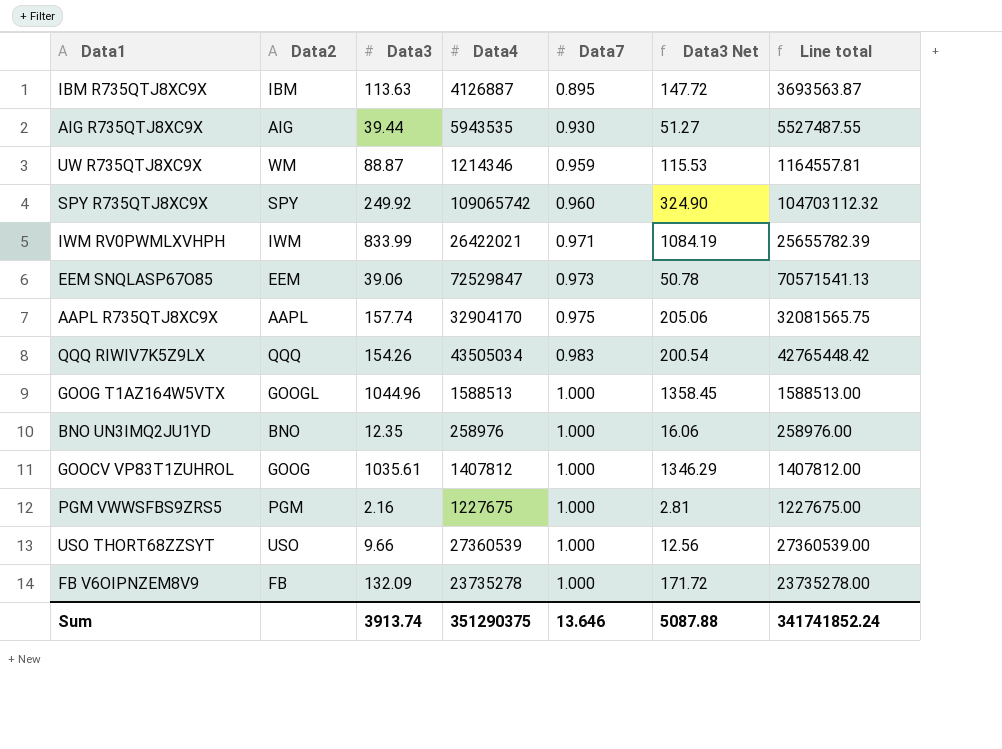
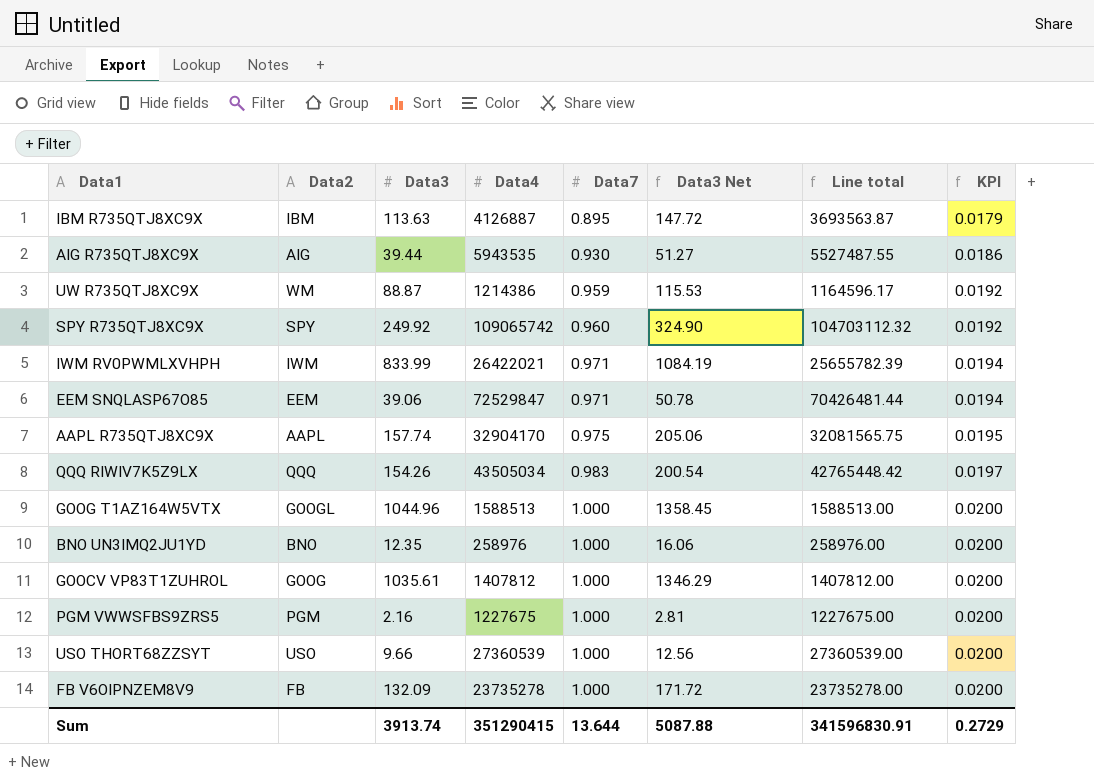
column KPI | formula: none -> [Data7] * 0.02
UW R735QTJ8XC9X | Data4: 1214346 -> 1214386
UW R735QTJ8XC9X | Line total: 1164557.81 -> 1164596.17
EEM SNQLASP67O85 | Data7: 0.973 -> 0.971
EEM SNQLASP67O85 | Line total: 70571541.13 -> 70426481.44
Sum | Data4: 351290375 -> 351290415
Sum | Data7: 13.646 -> 13.644
Sum | Line total: 341741852.24 -> 341596830.91

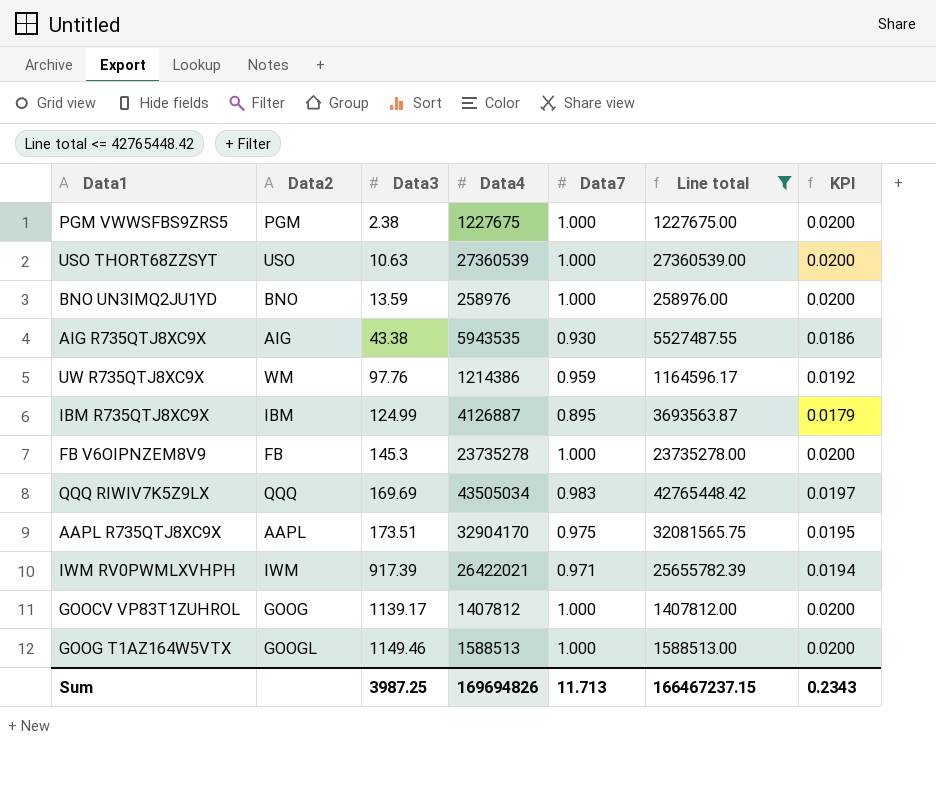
filter: none -> Line total <= 42765448.42
row order: Data7 ascending -> Data3 ascending
column Data3 Net | formula: [Data3] * 1.3 -> none
PGM VWWSFBS9ZRS5 | Data3: 2.16 -> 2.38
USO THORT68ZZSYT | Data3: 9.66 -> 10.63
BNO UN3IMQ2JU1YD | Data3: 12.35 -> 13.59
AIG R735QTJ8XC9X | Data3: 39.44 -> 43.38
UW R735QTJ8XC9X | Data3: 88.87 -> 97.76
IBM R735QTJ8XC9X | Data3: 113.63 -> 124.99
FB V6OIPNZEM8V9 | Data3: 132.09 -> 145.3
QQQ RIWIV7K5Z9LX | Data3: 154.26 -> 169.69
AAPL R735QTJ8XC9X | Data3: 157.74 -> 173.51
IWM RV0PWMLXVHPH | Data3: 833.99 -> 917.39
GOOCV VP83T1ZUHROL | Data3: 1035.61 -> 1139.17
GOOG T1AZ164W5VTX | Data3: 1044.96 -> 1149.46
Sum | Data3: 3913.74 -> 3987.25
Sum | Data4: 351290415 -> 169694826
Sum | Data7: 13.644 -> 11.713
Sum | Line total: 341596830.91 -> 166467237.15
Sum | KPI: 0.2729 -> 0.2343

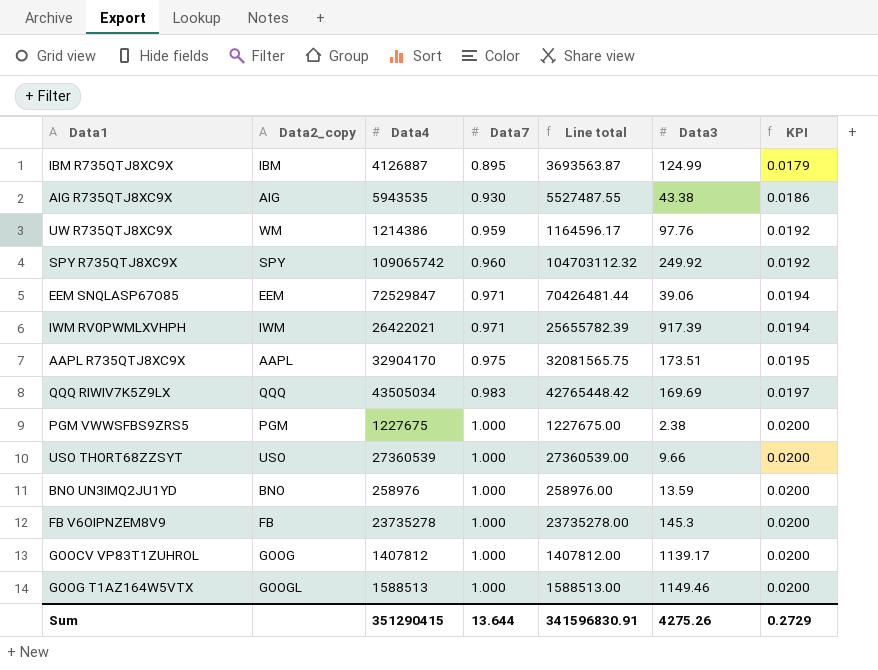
filter: Line total <= 42765448.42 -> none
row order: Data3 ascending -> Data7 ascending
column name: Data2 -> Data2_copy
column Data3 | position: 3 -> 6
USO THORT68ZZSYT | Data3: 10.63 -> 9.66
Sum | Data4: 169694826 -> 351290415
Sum | Data7: 11.713 -> 13.644
Sum | Line total: 166467237.15 -> 341596830.91
Sum | Data3: 3987.25 -> 4275.26
Sum | KPI: 0.2343 -> 0.2729

